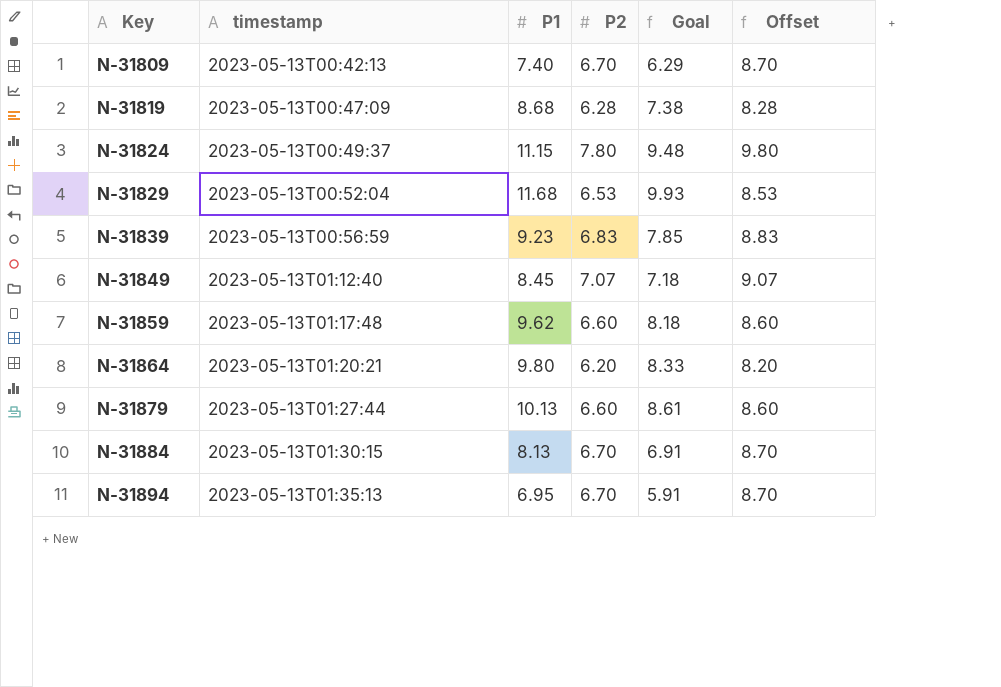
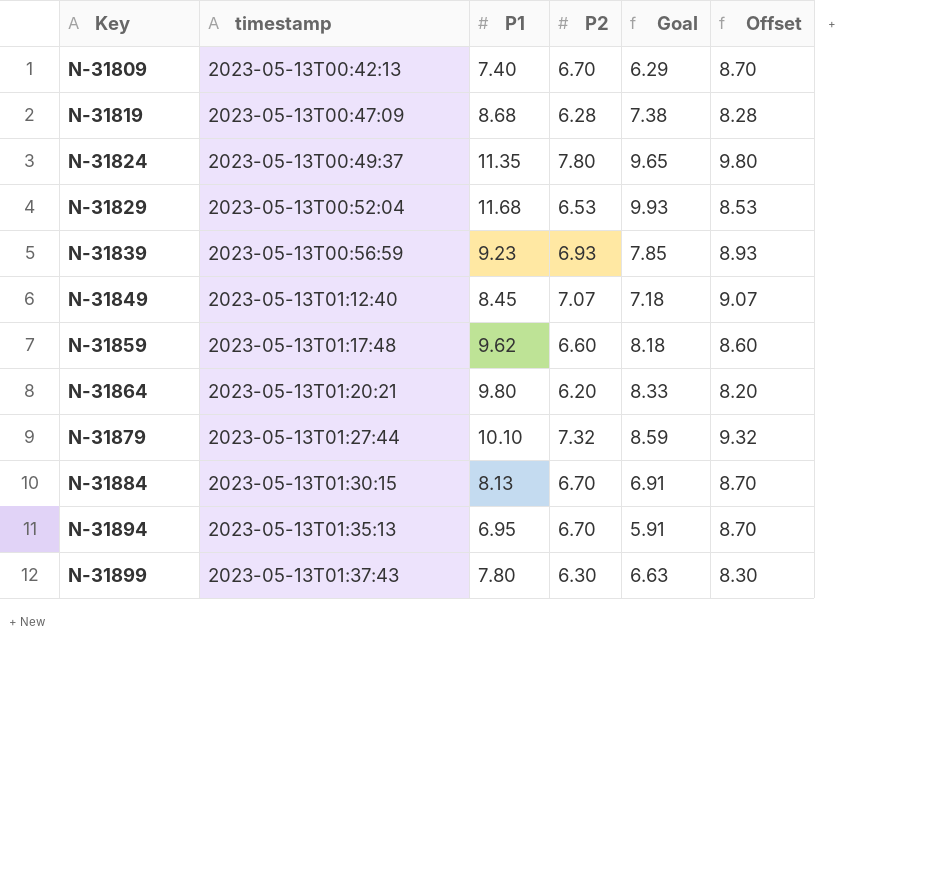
N-31824 | P1: 11.15 -> 11.35
N-31824 | Goal: 9.48 -> 9.65
N-31839 | P2: 6.83 -> 6.93
N-31839 | Offset: 8.83 -> 8.93
N-31879 | P1: 10.13 -> 10.10
N-31879 | P2: 6.60 -> 7.32
N-31879 | Goal: 8.61 -> 8.59
N-31879 | Offset: 8.60 -> 9.32
row N-31899: none -> 2023-05-13T01:37:43 | 7.80 | 6.30 | 6.63 | 8.30

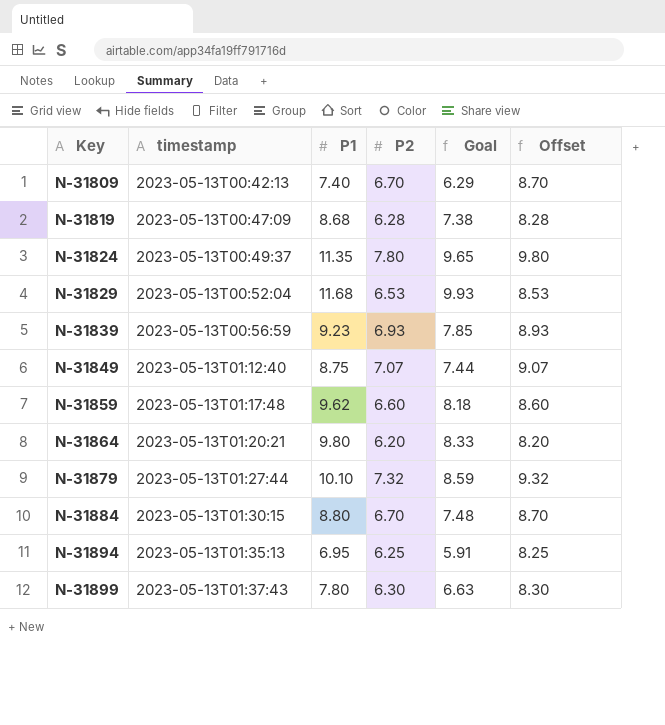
N-31849 | P1: 8.45 -> 8.75
N-31849 | Goal: 7.18 -> 7.44
N-31884 | P1: 8.13 -> 8.80
N-31884 | Goal: 6.91 -> 7.48
N-31894 | P2: 6.70 -> 6.25
N-31894 | Offset: 8.70 -> 8.25

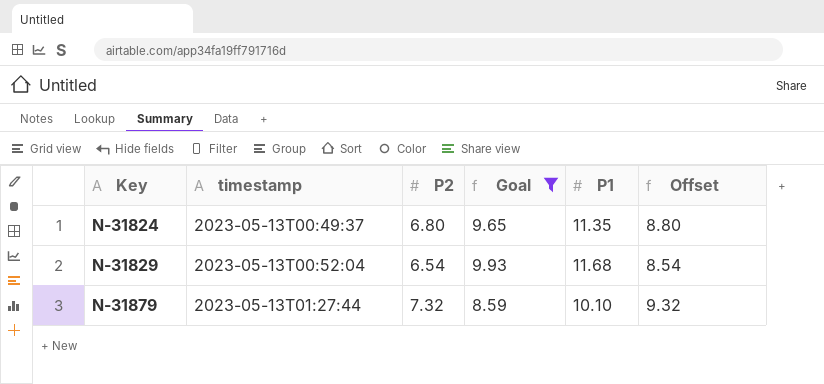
filter: none -> Goal >= 8.59
column P1 | position: 3 -> 5
N-31824 | P2: 7.80 -> 6.80
N-31824 | Offset: 9.80 -> 8.80
N-31829 | P2: 6.53 -> 6.54
N-31829 | Offset: 8.53 -> 8.54

